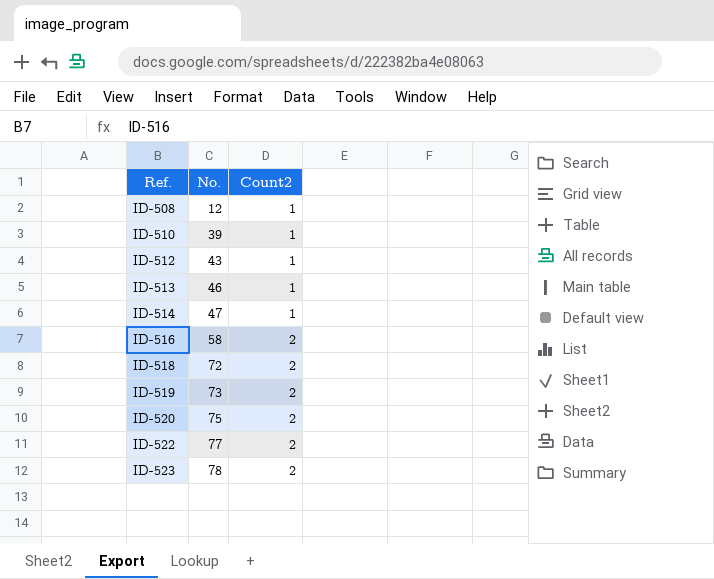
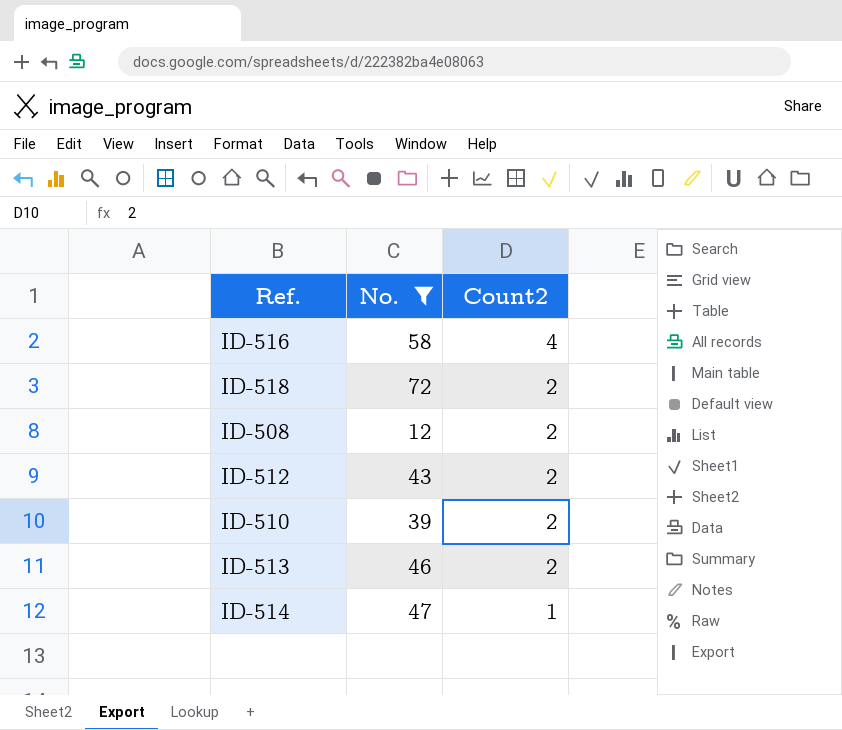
filter: none -> No. <= 72
row order: Ref. ascending -> Count2 descending
ID-516 | Count2: 2 -> 4
ID-508 | Count2: 1 -> 2
ID-512 | Count2: 1 -> 2
ID-510 | Count2: 1 -> 2
ID-513 | Count2: 1 -> 2

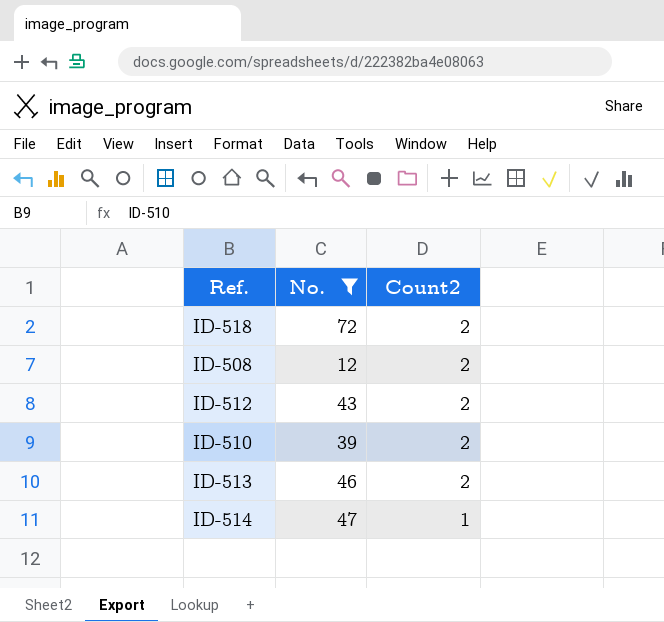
row ID-516: 58 | 4 -> none

